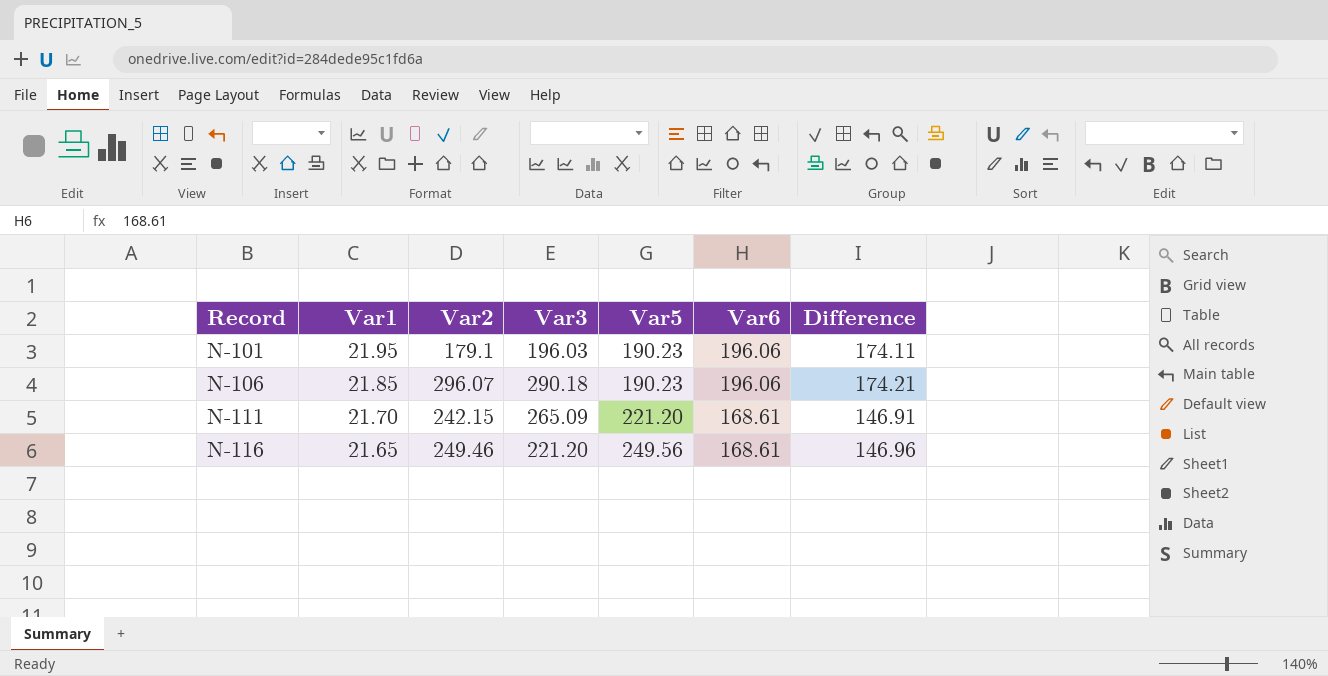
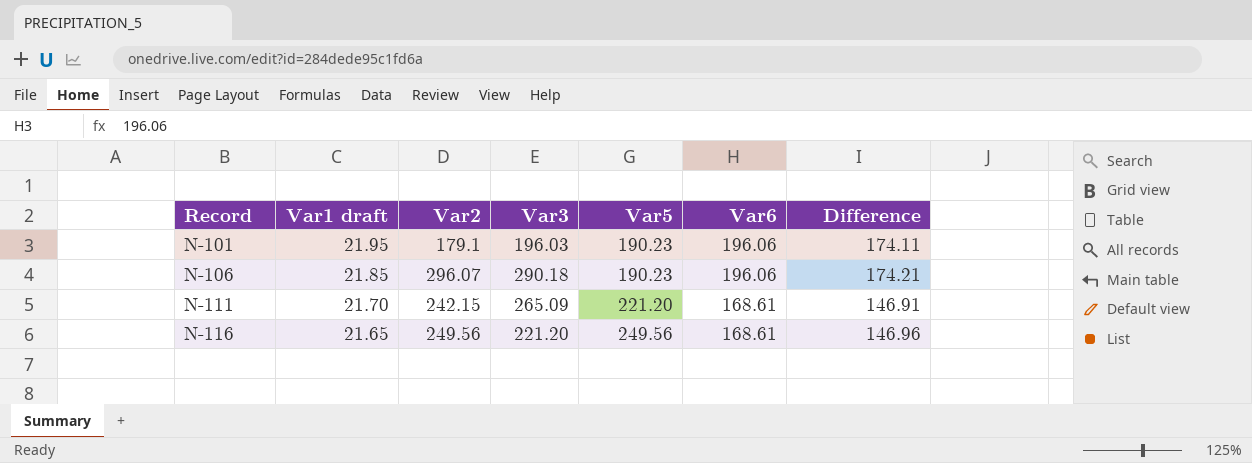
column name: Var1 -> Var1 draft
N-116 | Var2: 249.46 -> 249.56

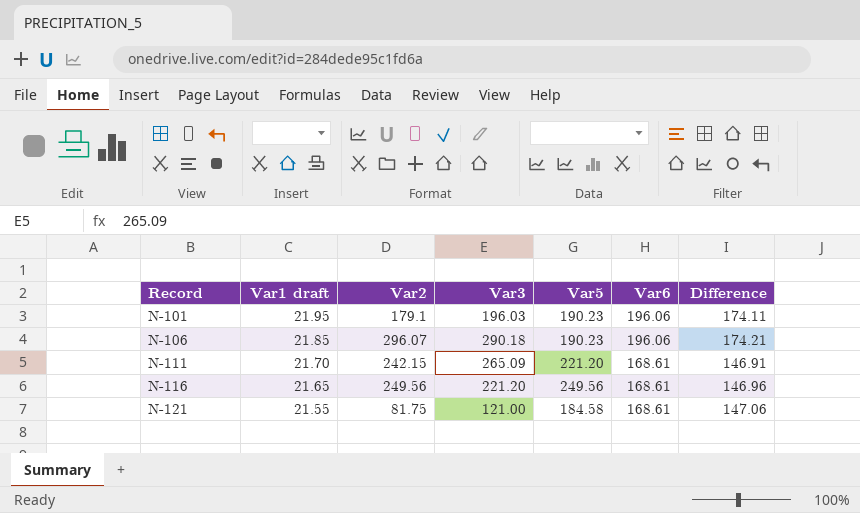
row N-121: none -> 21.55 | 81.75 | 121.00 | 184.58 | 168.61 | 147.06

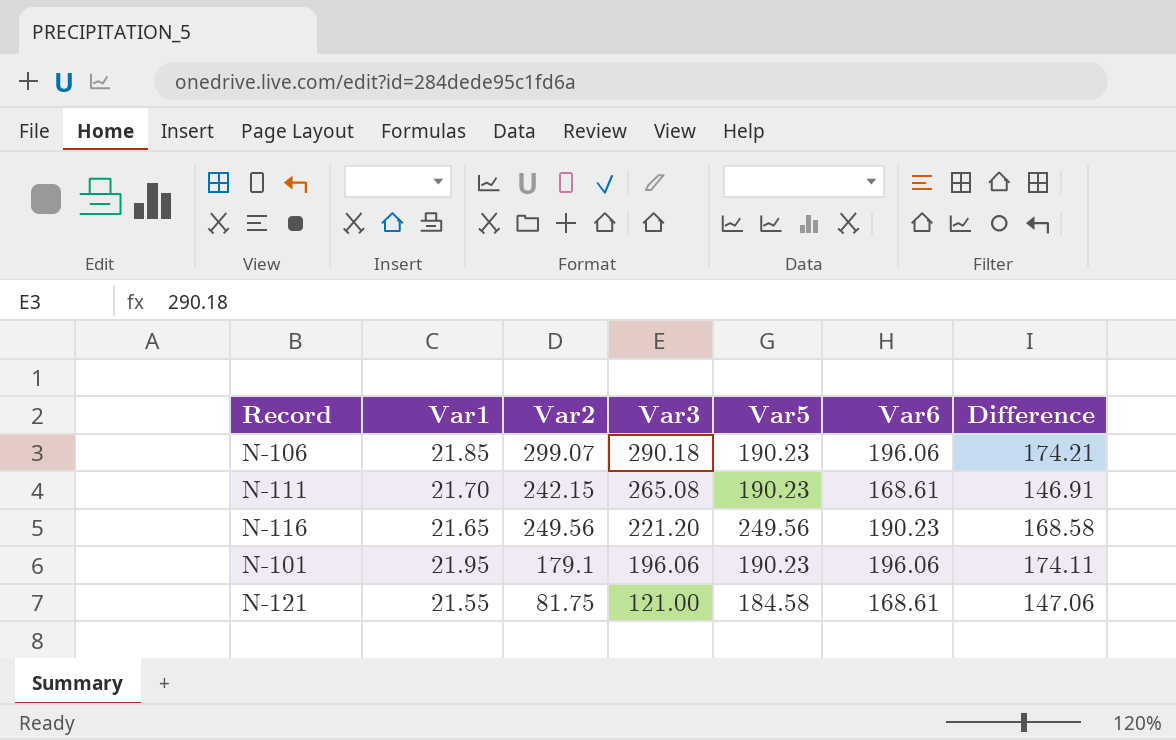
row order: Record ascending -> Var3 descending
column name: Var1 draft -> Var1
N-106 | Var2: 296.07 -> 299.07
N-111 | Var3: 265.09 -> 265.08
N-111 | Var5: 221.20 -> 190.23
N-116 | Var6: 168.61 -> 190.23
N-116 | Difference: 146.96 -> 168.58
N-101 | Var3: 196.03 -> 196.06

